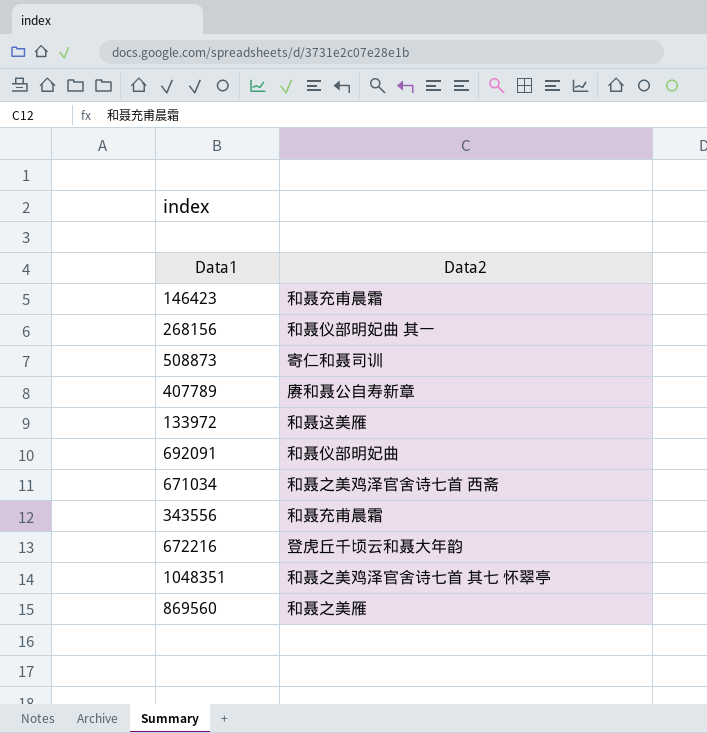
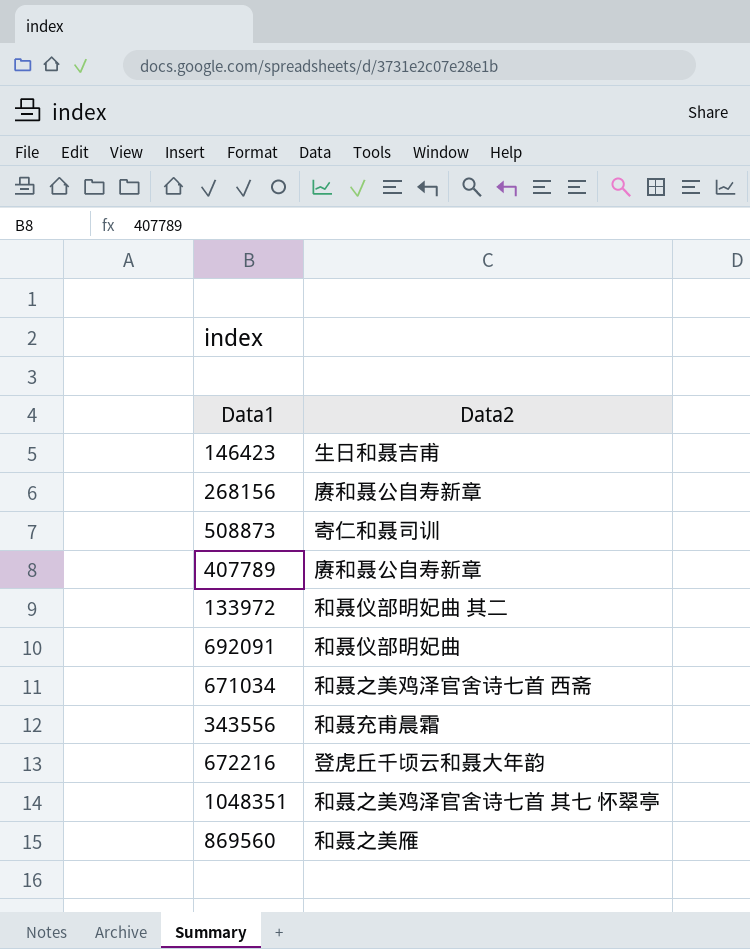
146423 | Data2: 和聂充甫晨霜 -> 生日和聂吉甫
268156 | Data2: 和聂仪部明妃曲 其一 -> 赓和聂公自寿新章
133972 | Data2: 和聂这美雁 -> 和聂仪部明妃曲 其二

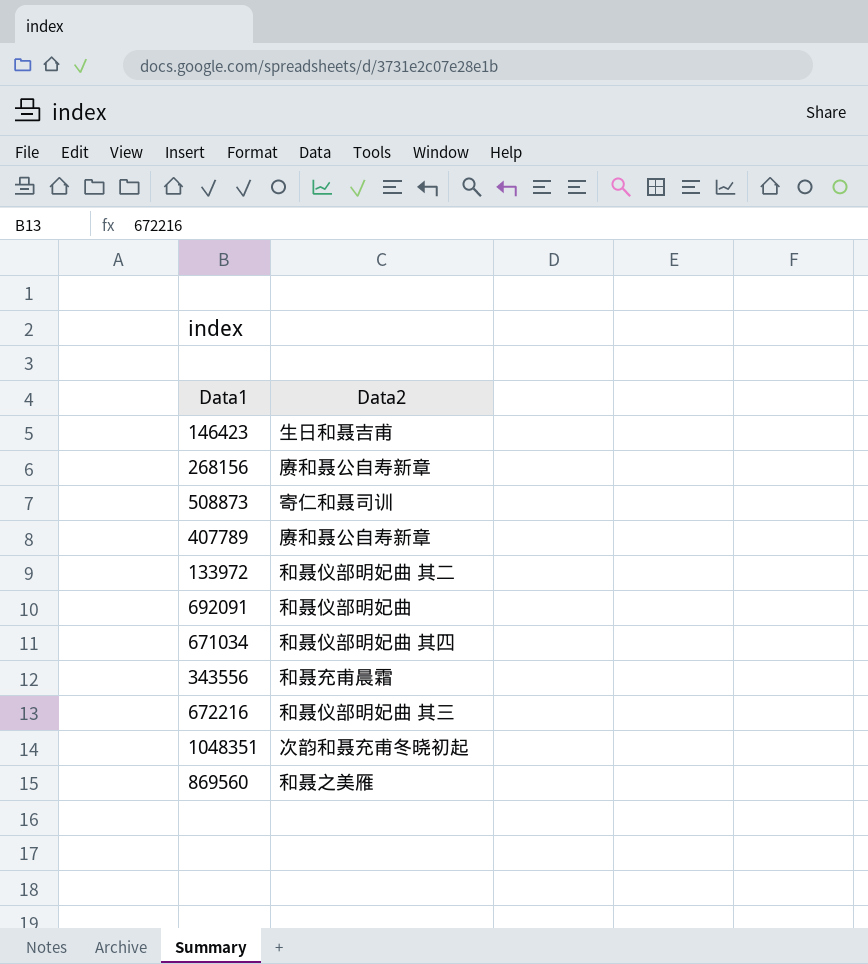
671034 | Data2: 和聂之美鸡泽官舍诗七首 西斋 -> 和聂仪部明妃曲 其四
672216 | Data2: 登虎丘千顷云和聂大年韵 -> 和聂仪部明妃曲 其三
1048351 | Data2: 和聂之美鸡泽官舍诗七首 其七 怀翠亭 -> 次韵和聂充甫冬晓初起

